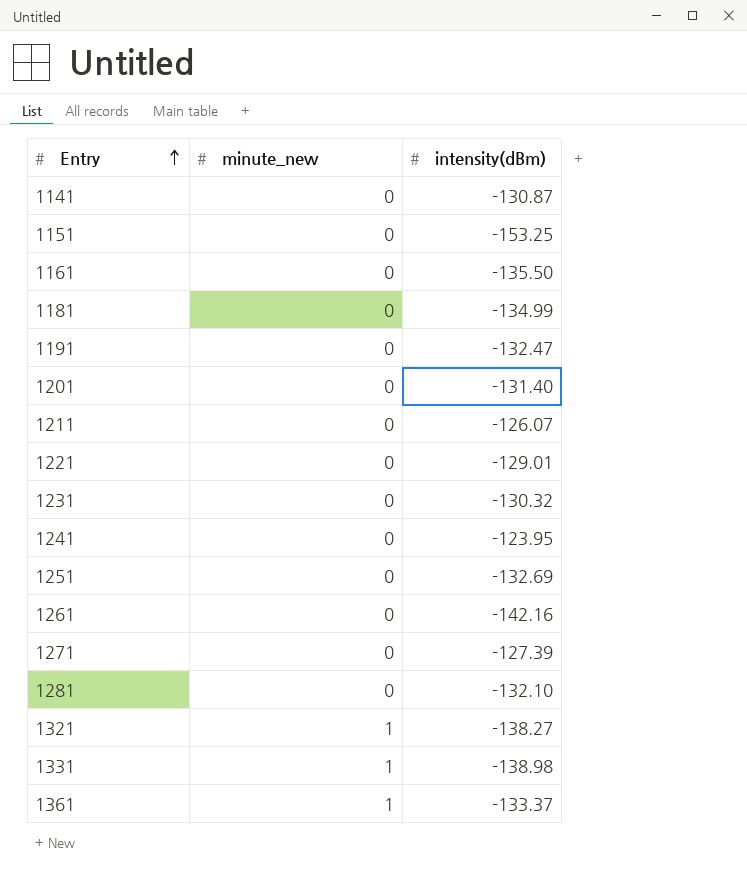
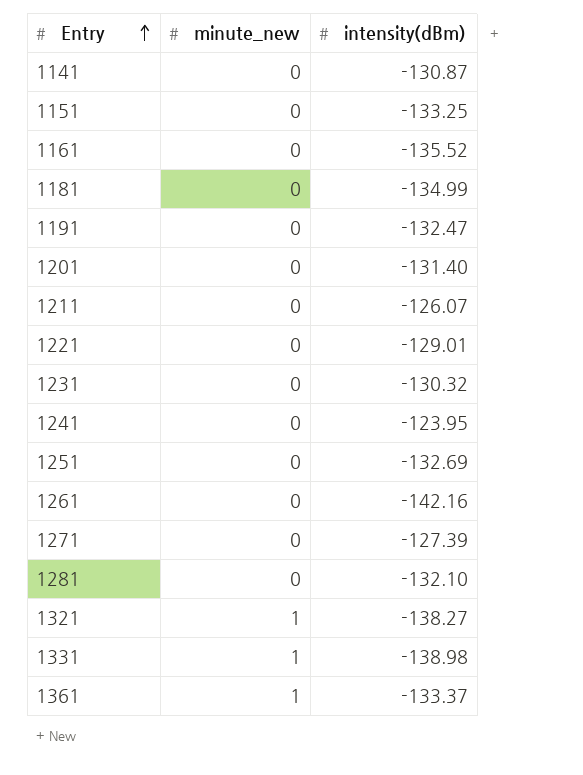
1151 | intensity(dBm): -153.25 -> -133.25
1161 | intensity(dBm): -135.50 -> -135.52

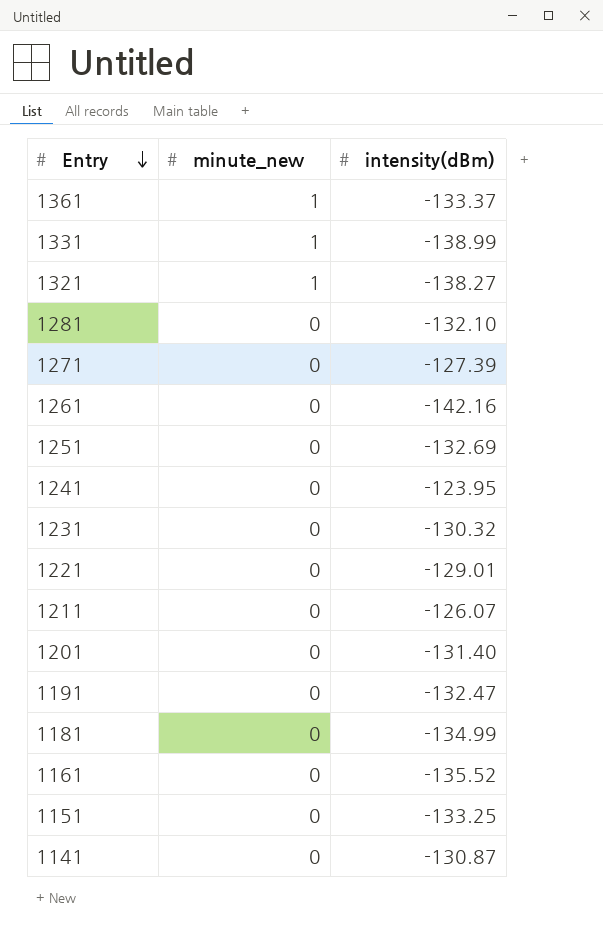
row order: Entry ascending -> Entry descending
1331 | intensity(dBm): -138.98 -> -138.99

